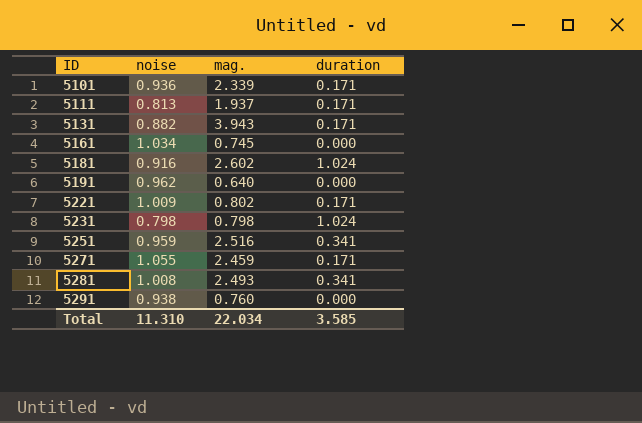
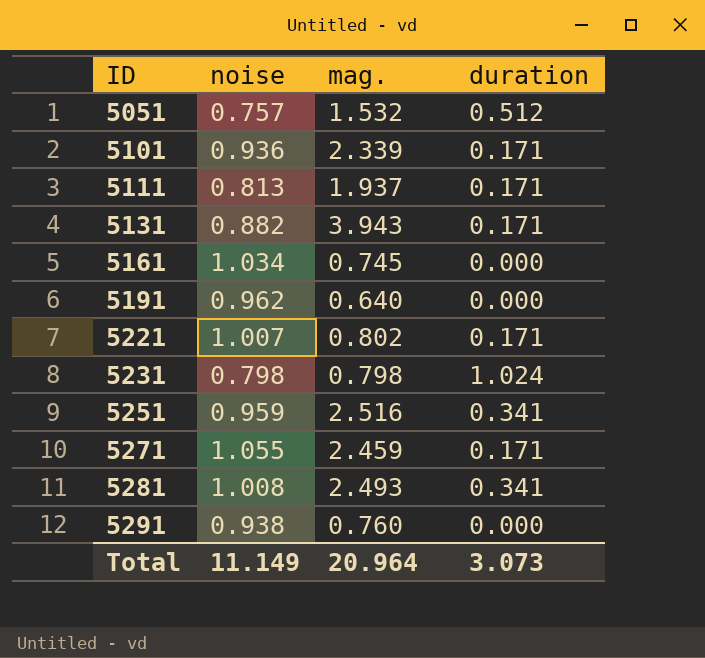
row 5181: 0.916 | 2.602 | 1.024 -> none
row 5051: none -> 0.757 | 1.532 | 0.512
5221 | noise: 1.009 -> 1.007
Total | noise: 11.310 -> 11.149
Total | mag.: 22.034 -> 20.964
Total | duration: 3.585 -> 3.073

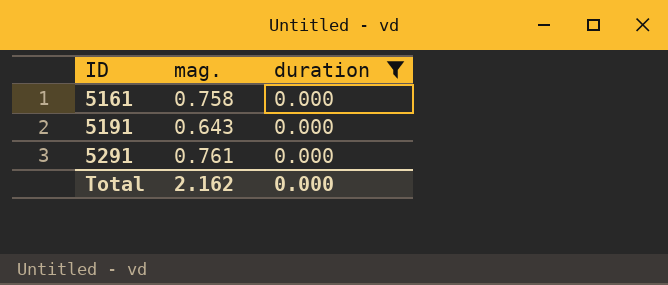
filter: none -> duration = 0.000
column noise | position: 2 -> none
5161 | mag.: 0.745 -> 0.758
5191 | mag.: 0.640 -> 0.643
5291 | mag.: 0.760 -> 0.761
Total | mag.: 20.964 -> 2.162
Total | duration: 3.073 -> 0.000

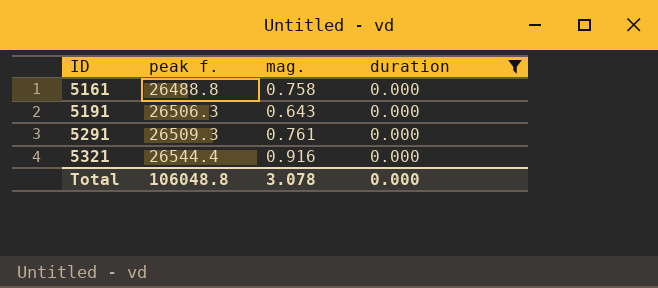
column peak f. | position: none -> 2
row 5321: none -> 26544.4 | 0.916 | 0.000
Total | mag.: 2.162 -> 3.078

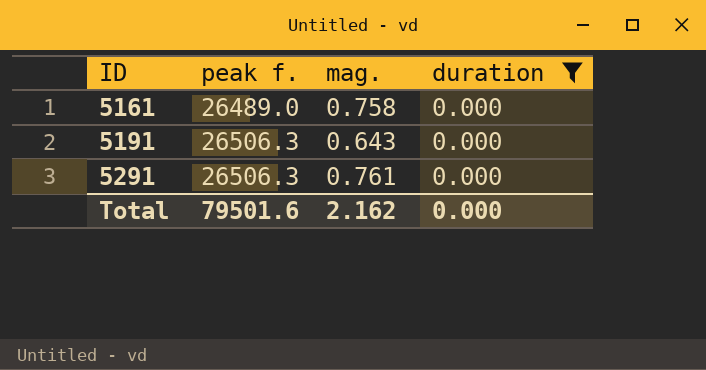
row 5321: 26544.4 | 0.916 | 0.000 -> none
5161 | peak f.: 26488.8 -> 26489.0
5291 | peak f.: 26509.3 -> 26506.3
Total | peak f.: 106048.8 -> 79501.6
Total | mag.: 3.078 -> 2.162

